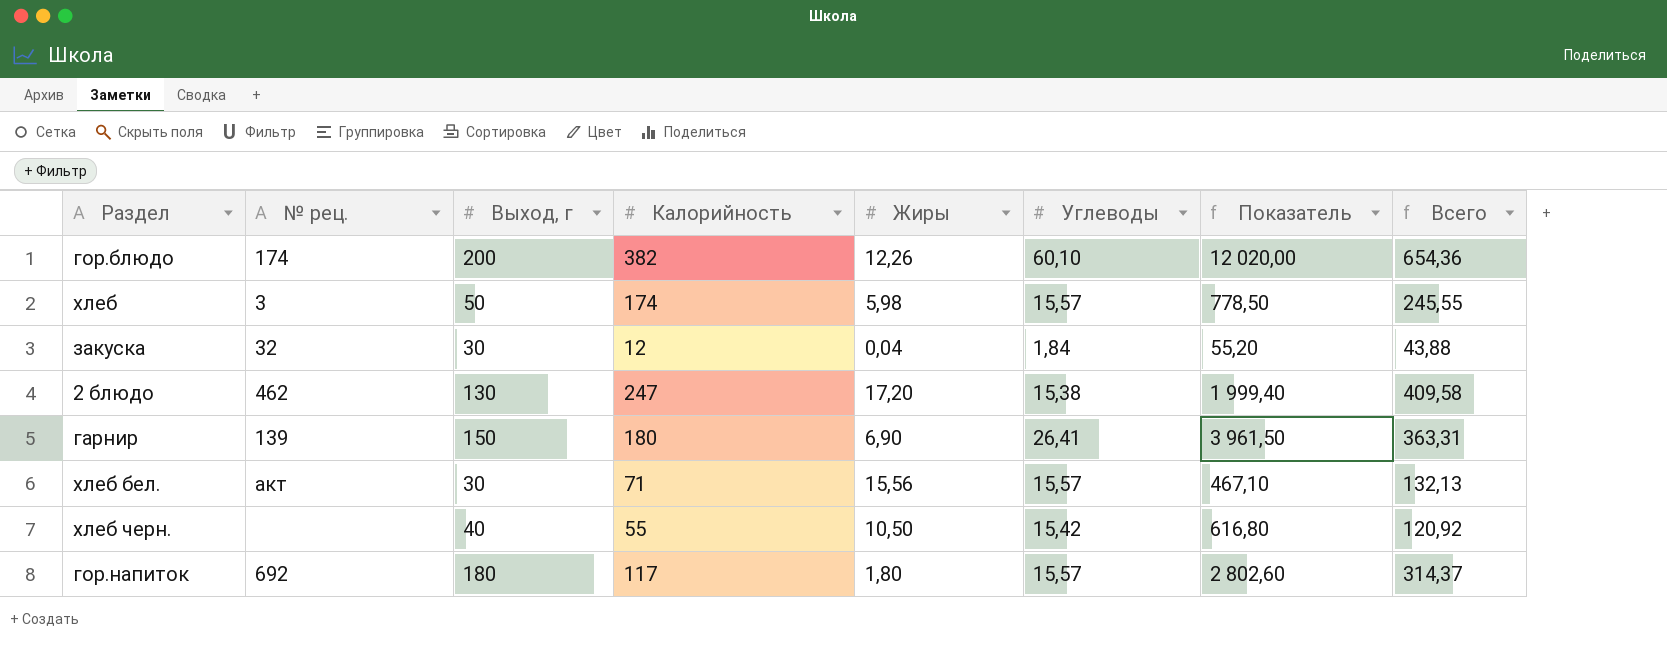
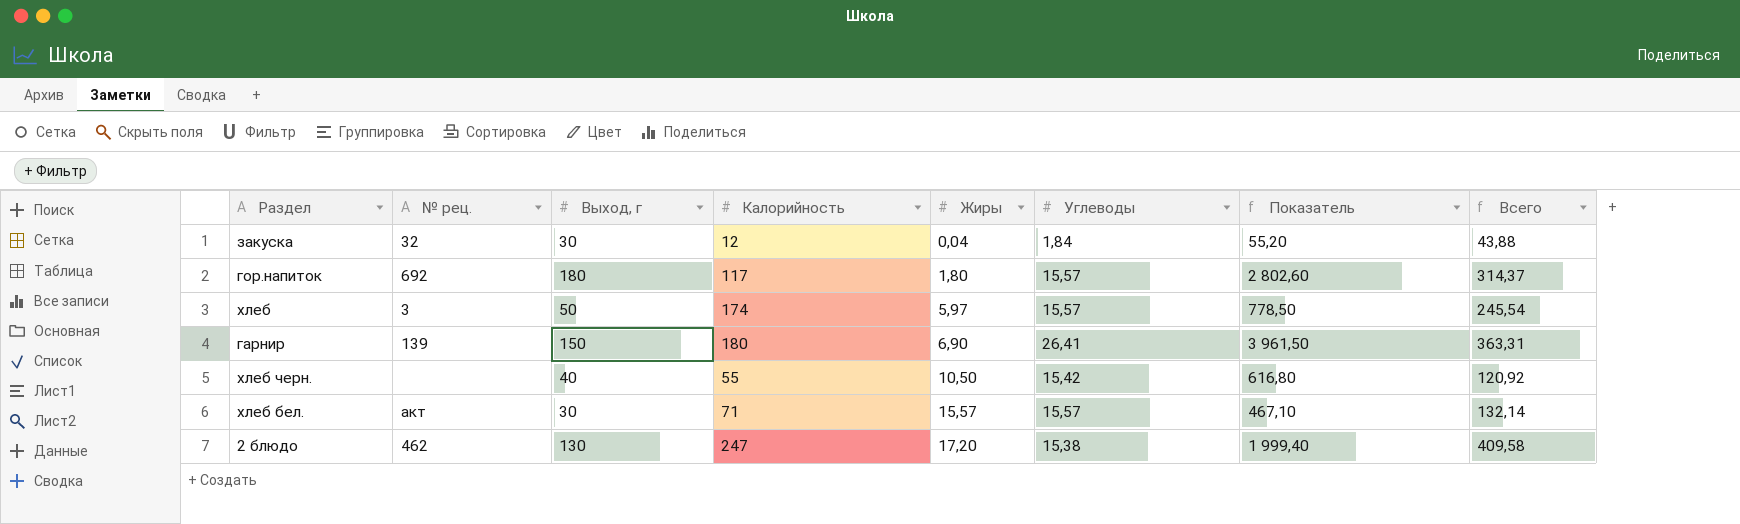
row order: none -> Жиры ascending
row гор.блюдо: 174 | 200 | 382 | 12,26 | 60,10 | 12 020,00 | 654,36 -> none
хлеб | Жиры: 5,98 -> 5,97
хлеб | Всего: 245,55 -> 245,54
хлеб бел. | Жиры: 15,56 -> 15,57
хлеб бел. | Всего: 132,13 -> 132,14

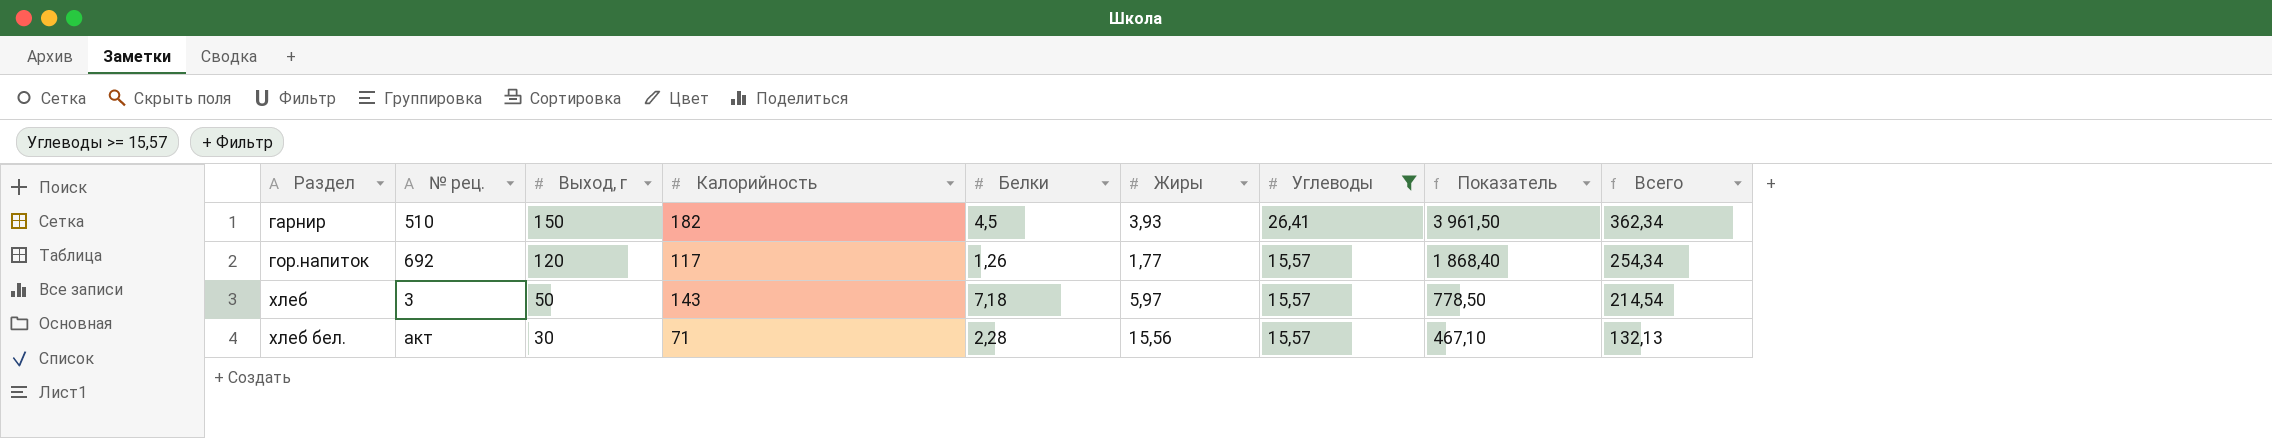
filter: none -> Углеводы >= 15,57
row order: Жиры ascending -> Раздел ascending
column Белки | position: none -> 5
гарнир | № рец.: 139 -> 510
гарнир | Калорийность: 180 -> 182
гарнир | Жиры: 6,90 -> 3,93
гарнир | Всего: 363,31 -> 362,34
гор.напиток | Выход, г: 180 -> 120
гор.напиток | Жиры: 1,80 -> 1,77
гор.напиток | Показатель: 2 802,60 -> 1 868,40
гор.напиток | Всего: 314,37 -> 254,34
хлеб | Калорийность: 174 -> 143
хлеб | Всего: 245,54 -> 214,54
хлеб бел. | Жиры: 15,57 -> 15,56
хлеб бел. | Всего: 132,14 -> 132,13

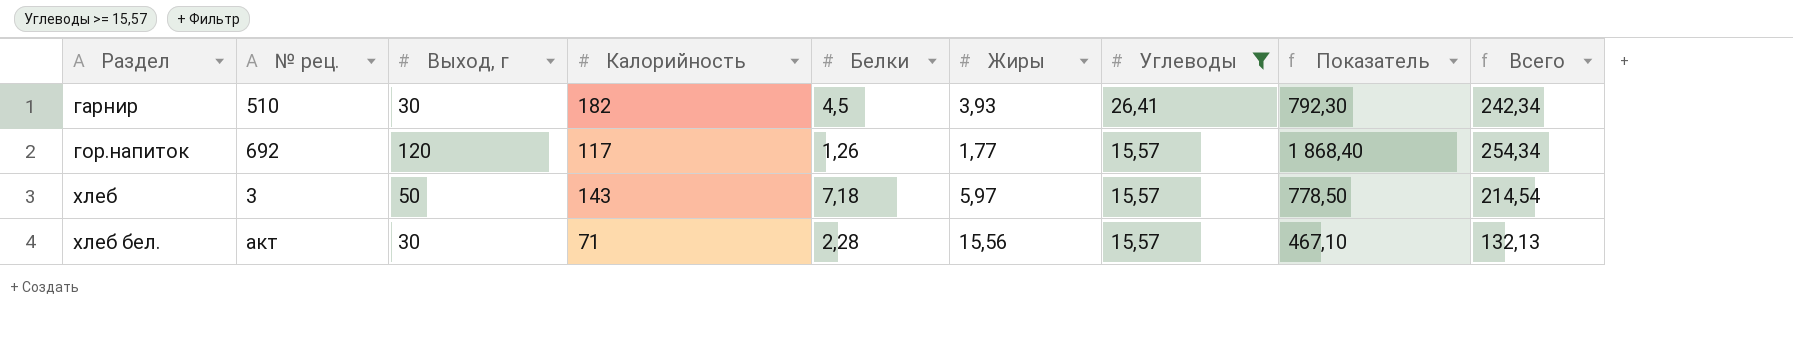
гарнир | Выход, г: 150 -> 30
гарнир | Показатель: 3 961,50 -> 792,30
гарнир | Всего: 362,34 -> 242,34

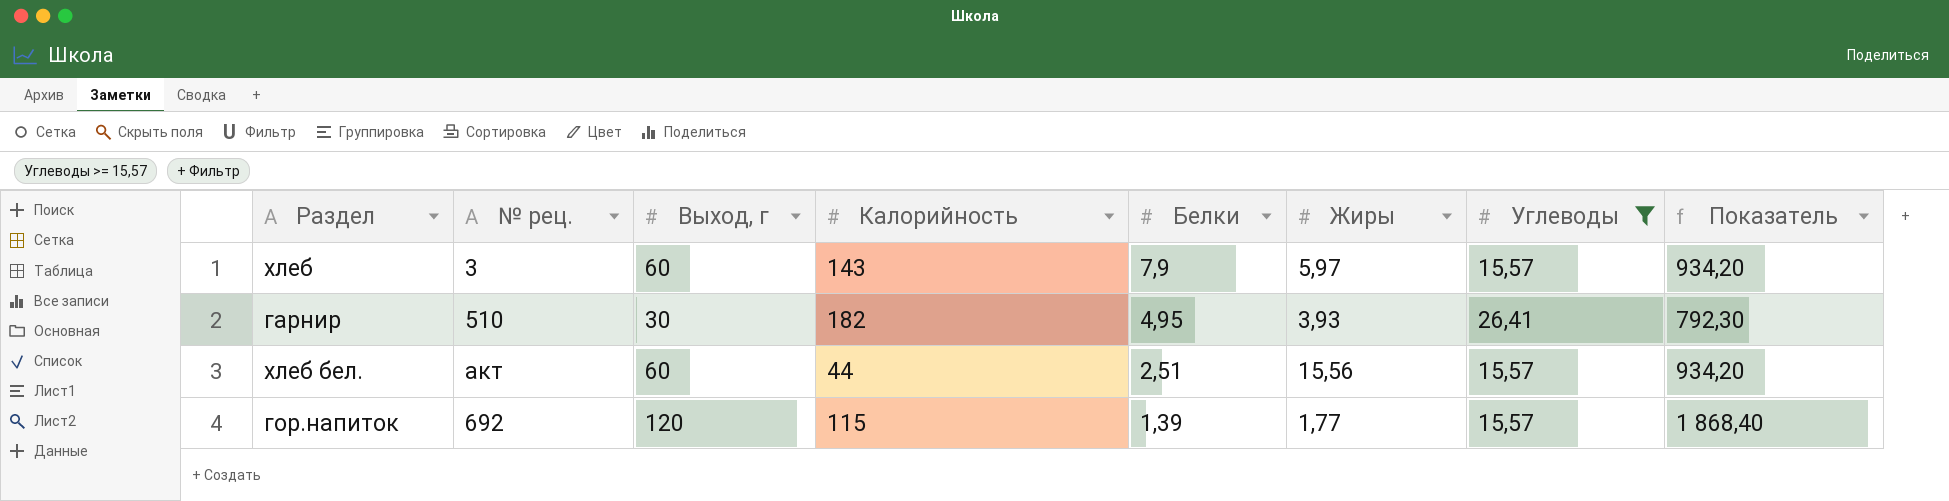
row order: Раздел ascending -> Белки descending
column Всего | formula: [Выход, г] + [Калорийность] + [Жиры] + [Углеводы] -> none
хлеб | Выход, г: 50 -> 60
хлеб | Белки: 7,18 -> 7,9
хлеб | Показатель: 778,50 -> 934,20
гарнир | Белки: 4,5 -> 4,95
хлеб бел. | Выход, г: 30 -> 60
хлеб бел. | Калорийность: 71 -> 44
хлеб бел. | Белки: 2,28 -> 2,51
хлеб бел. | Показатель: 467,10 -> 934,20
гор.напиток | Калорийность: 117 -> 115
гор.напиток | Белки: 1,26 -> 1,39

